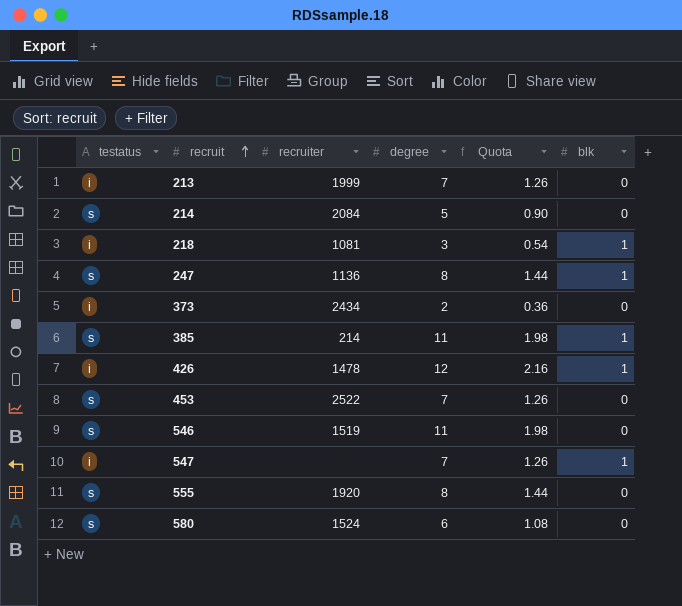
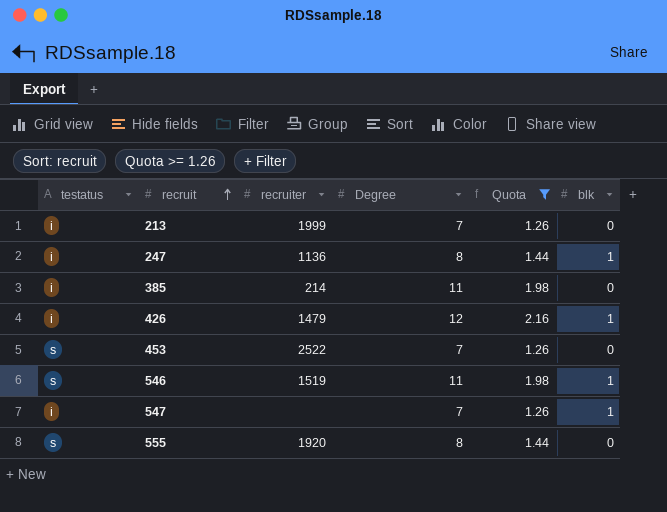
filter: none -> Quota >= 1.26
column name: degree -> Degree
247 | testatus: s -> i
385 | testatus: s -> i
385 | blk: 1 -> 0
426 | recruiter: 1478 -> 1479
546 | blk: 0 -> 1

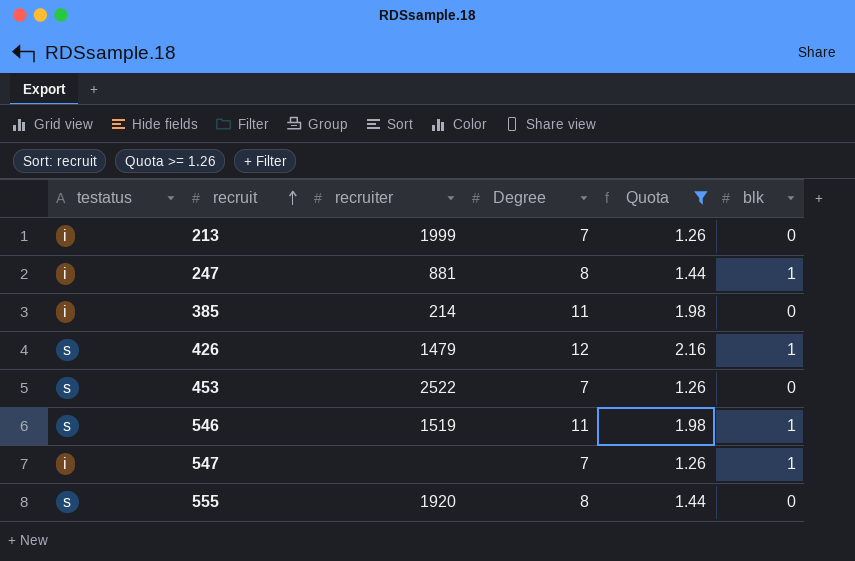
247 | recruiter: 1136 -> 881
426 | testatus: i -> s

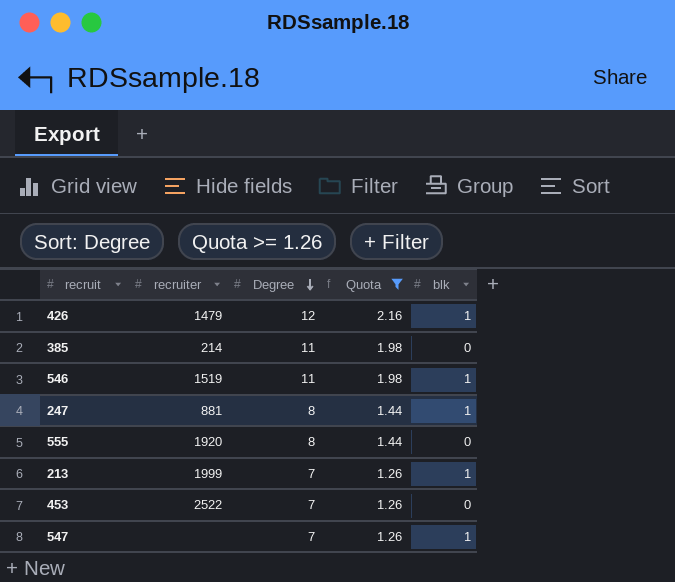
row order: recruit ascending -> Degree descending
column testatus | position: 1 -> none
213 | blk: 0 -> 1

